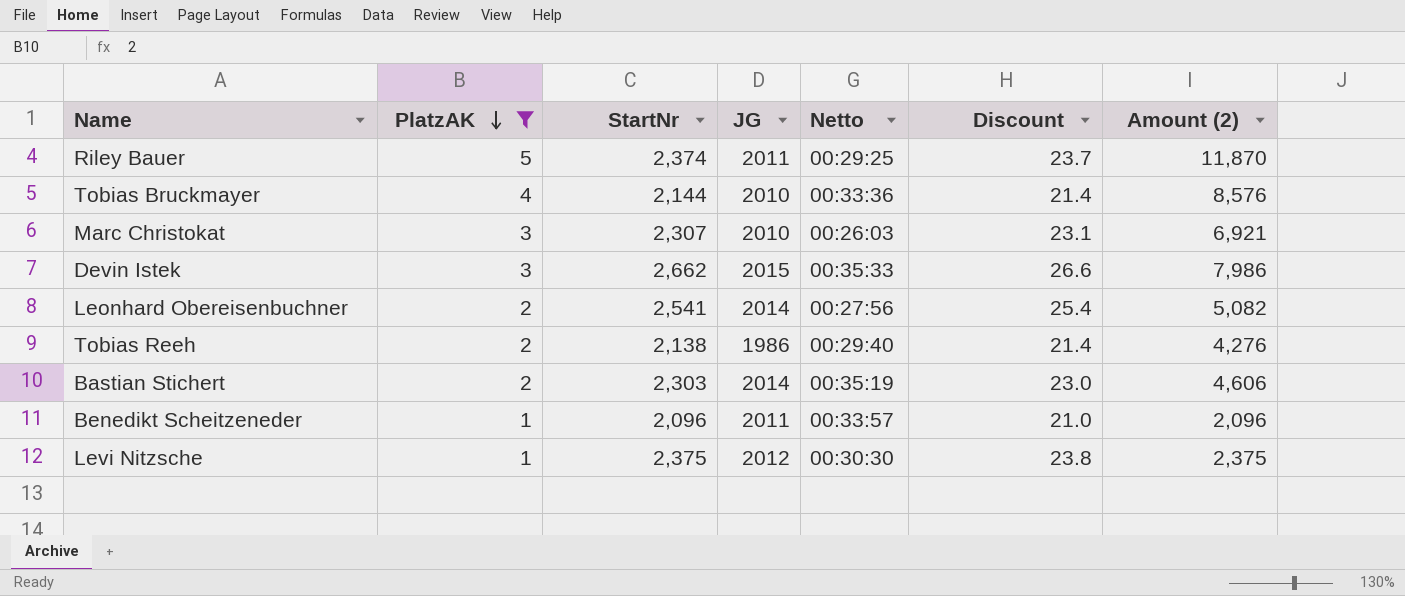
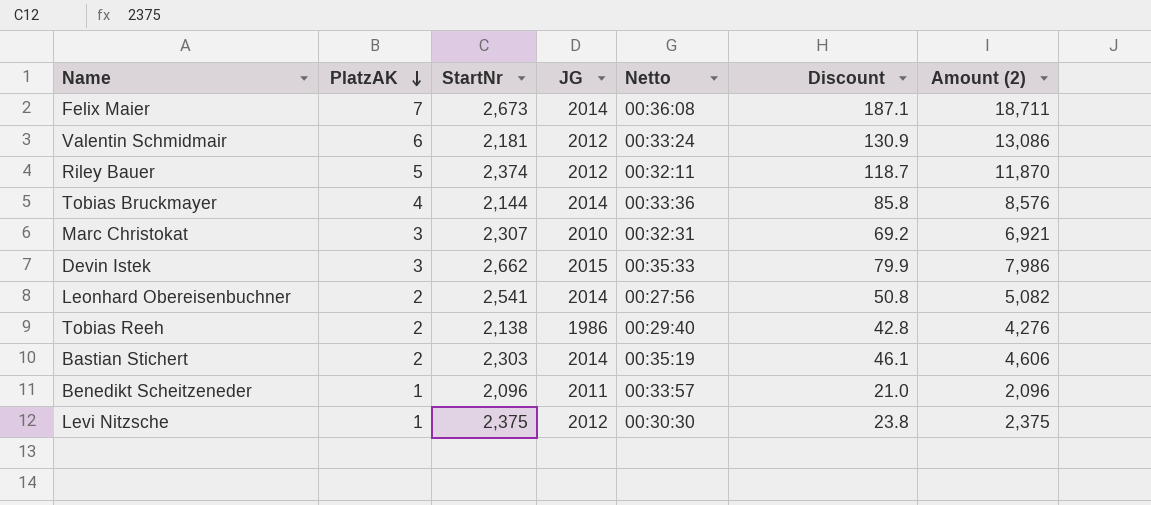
filter: PlatzAK <= 5 -> none
column Discount | formula: [StartNr] * 0.01 -> [Amount (2)] * 0.01
Riley Bauer | JG: 2011 -> 2012
Riley Bauer | Netto: 00:29:25 -> 00:32:11
Tobias Bruckmayer | JG: 2010 -> 2014
Marc Christokat | Netto: 00:26:03 -> 00:32:31

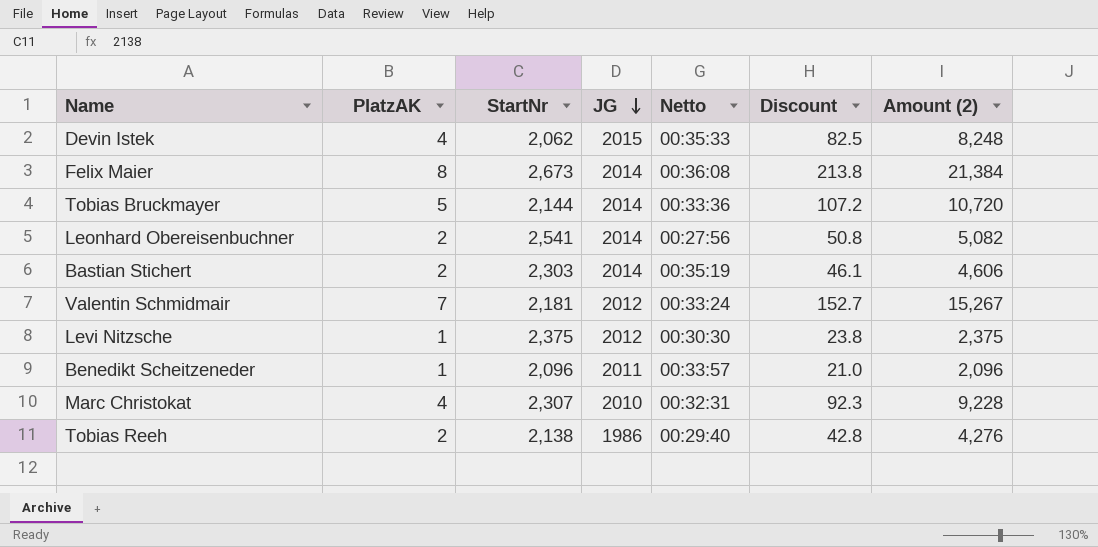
row order: PlatzAK descending -> JG descending
row Riley Bauer: 5 | 2,374 | 2012 | 00:32:11 | 118.7 | 11,870 -> none
Devin Istek | PlatzAK: 3 -> 4
Devin Istek | StartNr: 2,662 -> 2,062
Devin Istek | Discount: 79.9 -> 82.5
Devin Istek | Amount (2): 7,986 -> 8,248
Felix Maier | PlatzAK: 7 -> 8
Felix Maier | Discount: 187.1 -> 213.8
Felix Maier | Amount (2): 18,711 -> 21,384
Tobias Bruckmayer | PlatzAK: 4 -> 5
Tobias Bruckmayer | Discount: 85.8 -> 107.2
Tobias Bruckmayer | Amount (2): 8,576 -> 10,720
Valentin Schmidmair | PlatzAK: 6 -> 7
Valentin Schmidmair | Discount: 130.9 -> 152.7
Valentin Schmidmair | Amount (2): 13,086 -> 15,267
Marc Christokat | PlatzAK: 3 -> 4
Marc Christokat | Discount: 69.2 -> 92.3
Marc Christokat | Amount (2): 6,921 -> 9,228

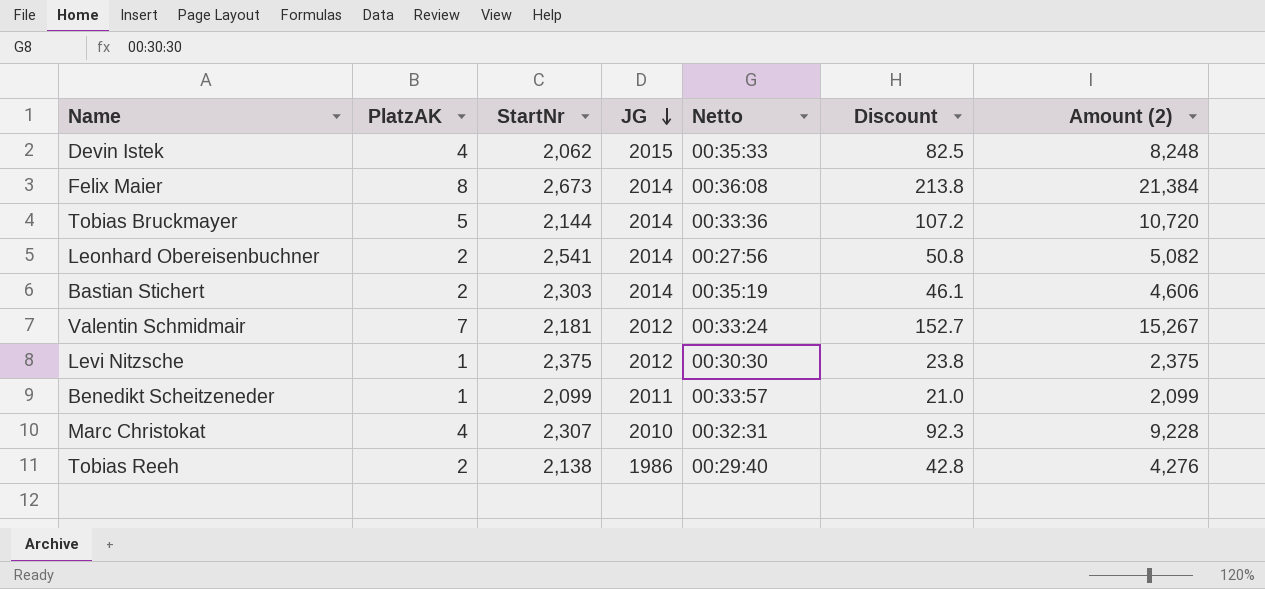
Benedikt Scheitzeneder | StartNr: 2,096 -> 2,099
Benedikt Scheitzeneder | Amount (2): 2,096 -> 2,099

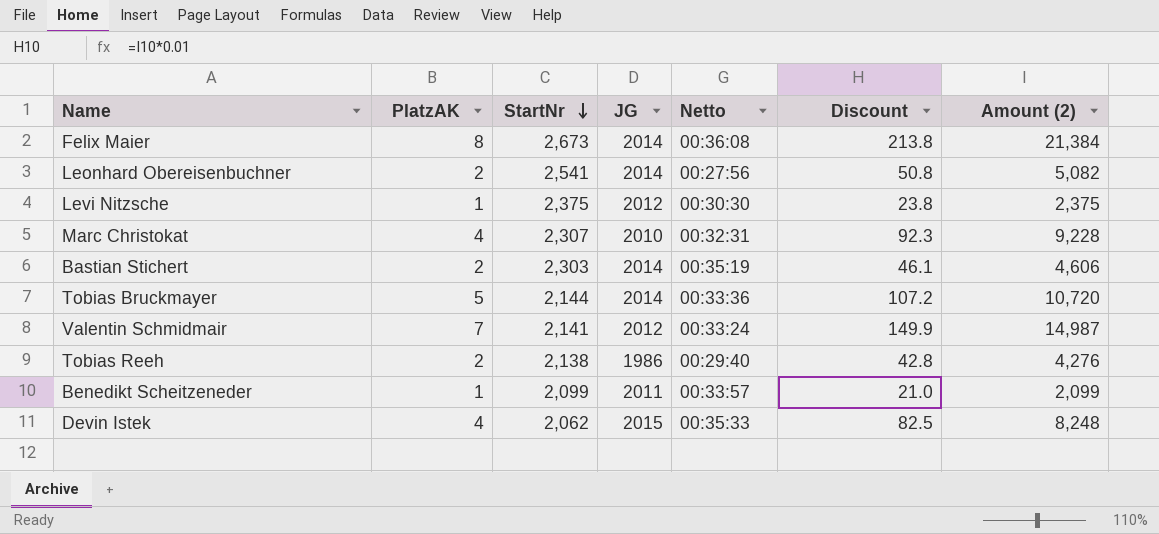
row order: JG descending -> StartNr descending
Valentin Schmidmair | StartNr: 2,181 -> 2,141
Valentin Schmidmair | Discount: 152.7 -> 149.9
Valentin Schmidmair | Amount (2): 15,267 -> 14,987

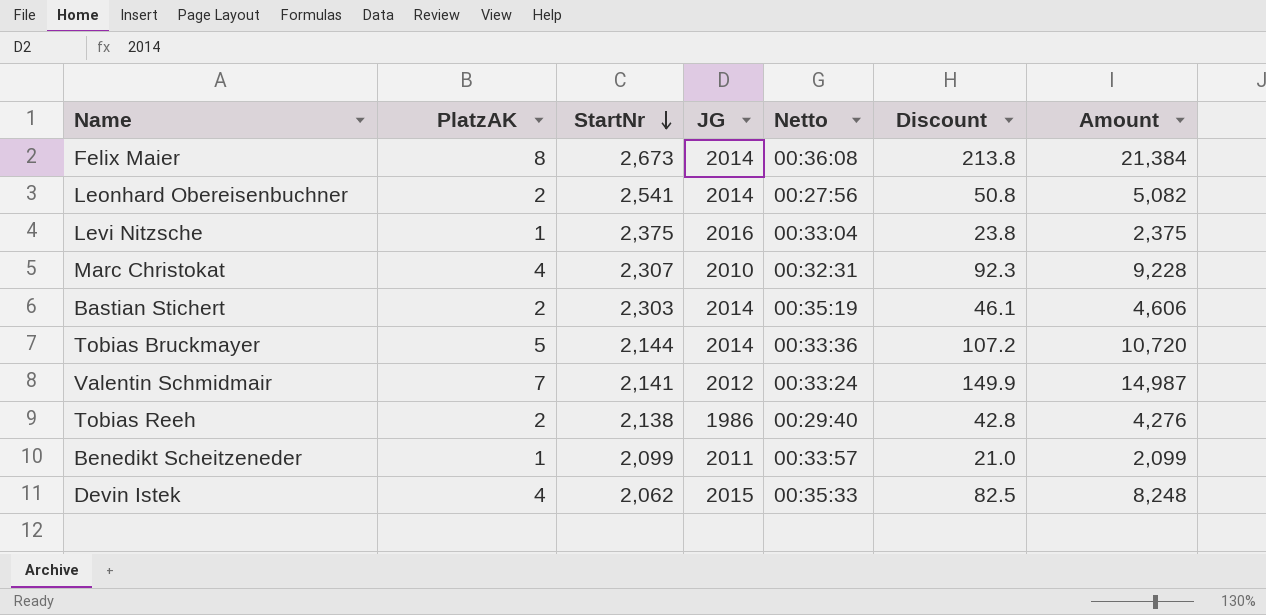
column name: Amount (2) -> Amount
Levi Nitzsche | JG: 2012 -> 2016
Levi Nitzsche | Netto: 00:30:30 -> 00:33:04

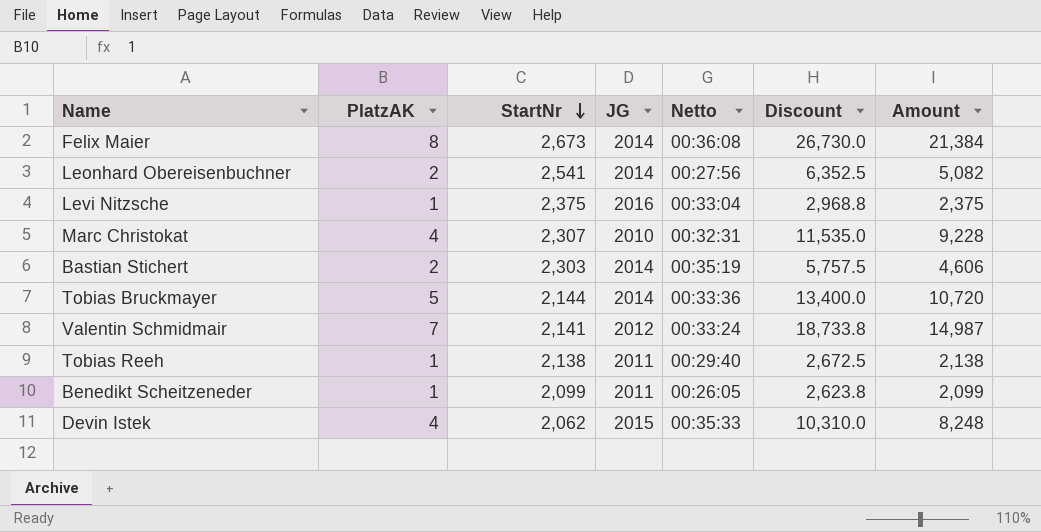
column Discount | formula: [Amount] * 0.01 -> [Amount] * 1.25
Tobias Reeh | PlatzAK: 2 -> 1
Tobias Reeh | JG: 1986 -> 2011
Tobias Reeh | Amount: 4,276 -> 2,138
Benedikt Scheitzeneder | Netto: 00:33:57 -> 00:26:05

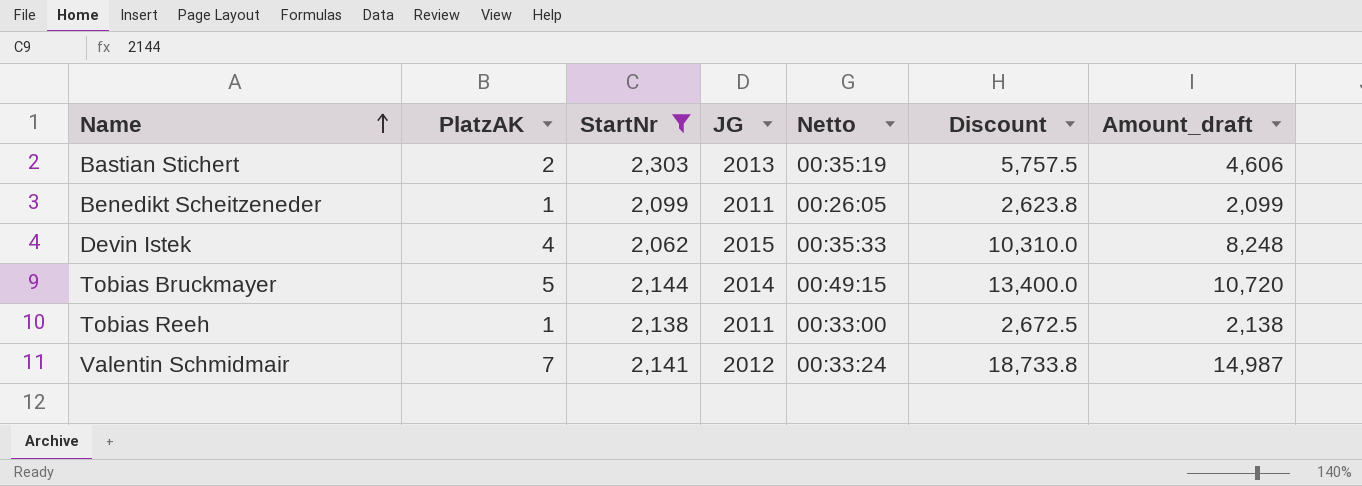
filter: none -> StartNr <= 2,303
row order: StartNr descending -> Name ascending
column name: Amount -> Amount_draft
Bastian Stichert | JG: 2014 -> 2013
Tobias Bruckmayer | Netto: 00:33:36 -> 00:49:15
Tobias Reeh | Netto: 00:29:40 -> 00:33:00

